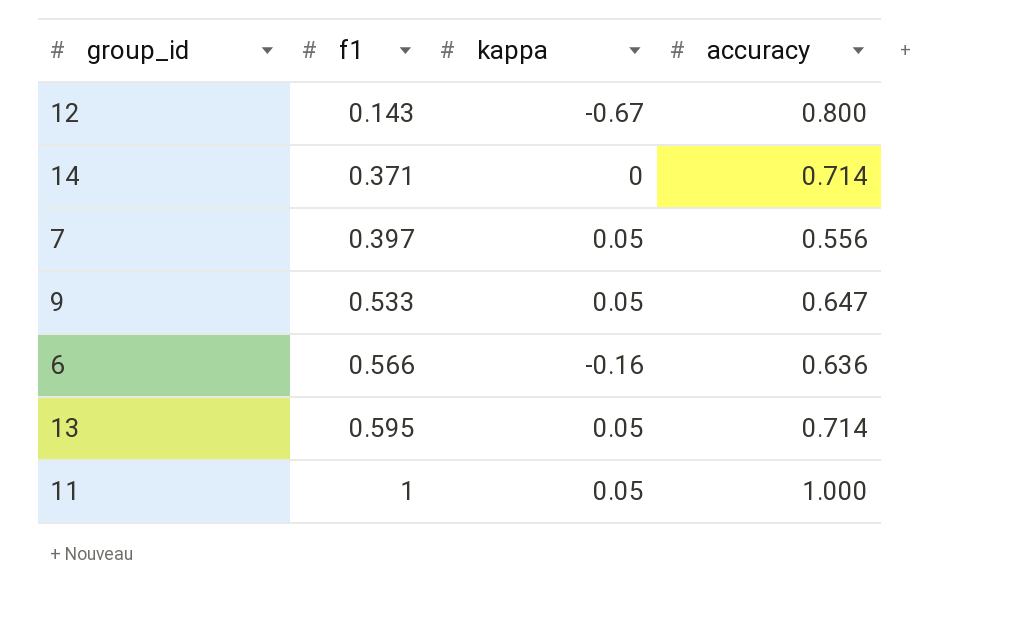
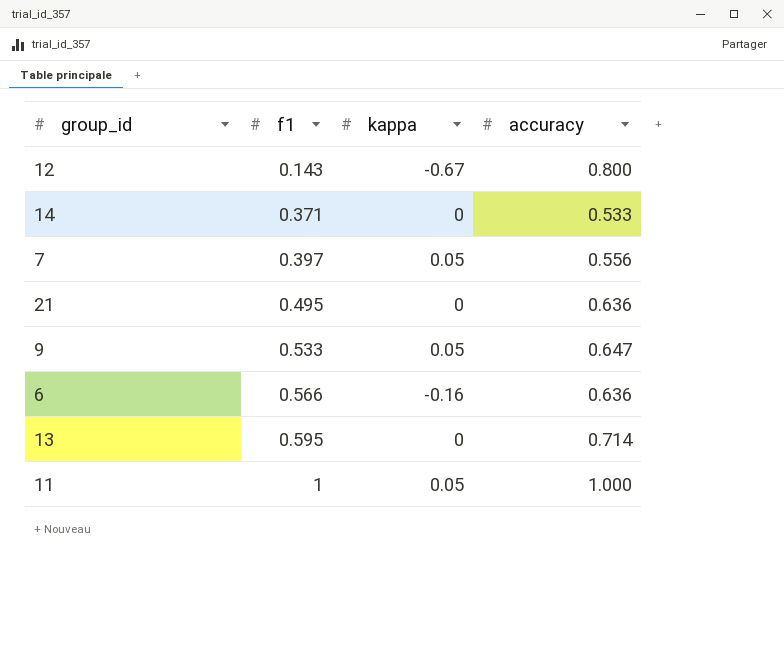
14 | accuracy: 0.714 -> 0.533
row 21: none -> 0.495 | 0 | 0.636
13 | kappa: 0.05 -> 0

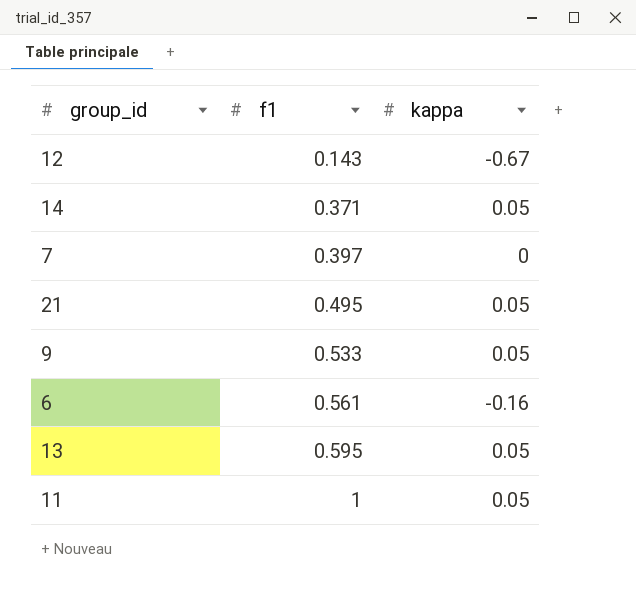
column accuracy | position: 4 -> none
14 | kappa: 0 -> 0.05
7 | kappa: 0.05 -> 0
21 | kappa: 0 -> 0.05
6 | f1: 0.566 -> 0.561
13 | kappa: 0 -> 0.05

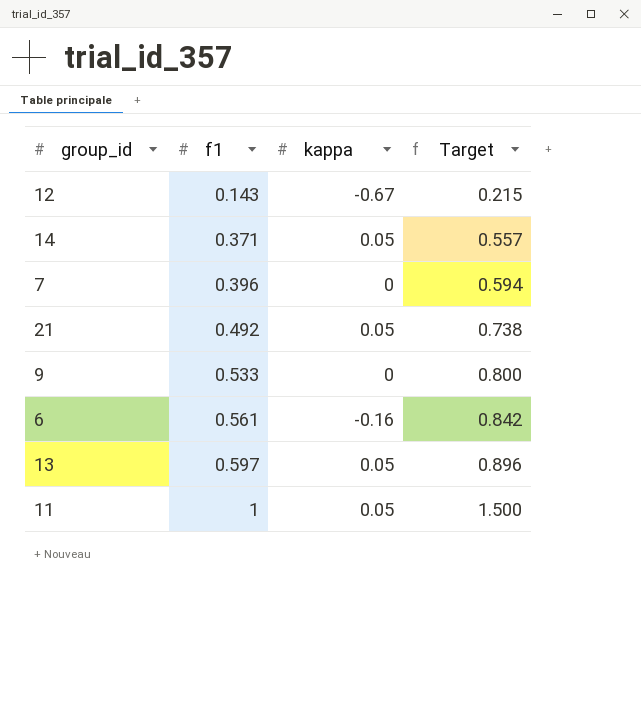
column Target | formula: none -> [f1] * 1.5
7 | f1: 0.397 -> 0.396
21 | f1: 0.495 -> 0.492
9 | kappa: 0.05 -> 0
13 | f1: 0.595 -> 0.597

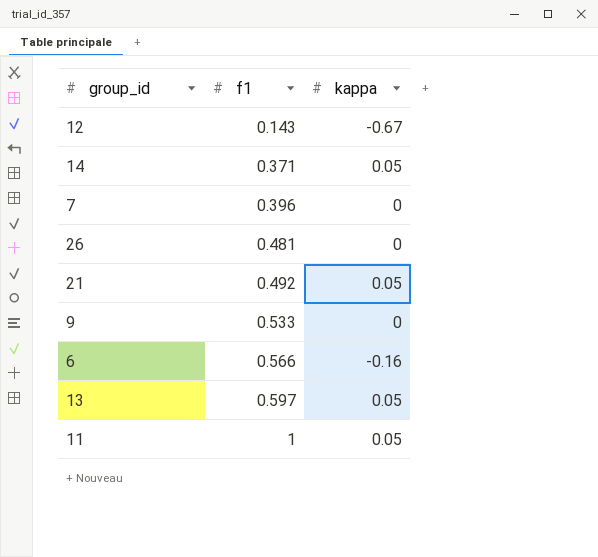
column Target | formula: [f1] * 1.5 -> none
row 26: none -> 0.481 | 0
6 | f1: 0.561 -> 0.566

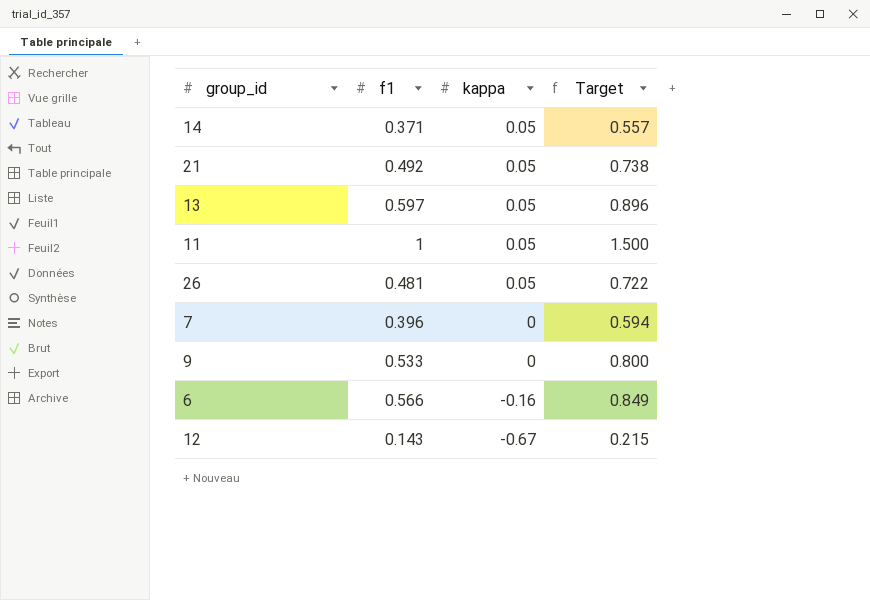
row order: f1 ascending -> kappa descending
column Target | formula: none -> [f1] * 1.5
26 | kappa: 0 -> 0.05

